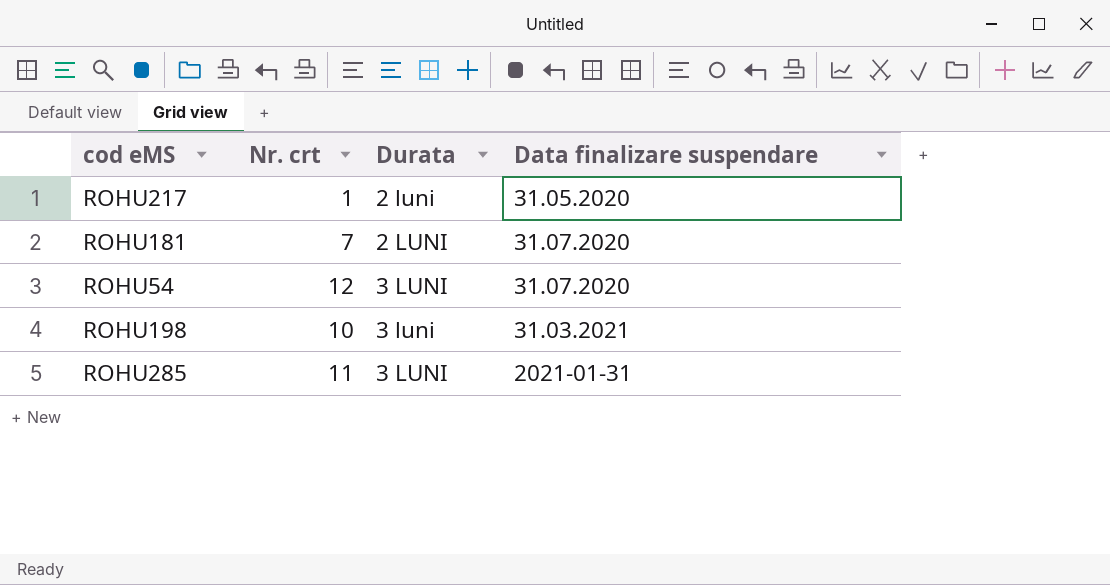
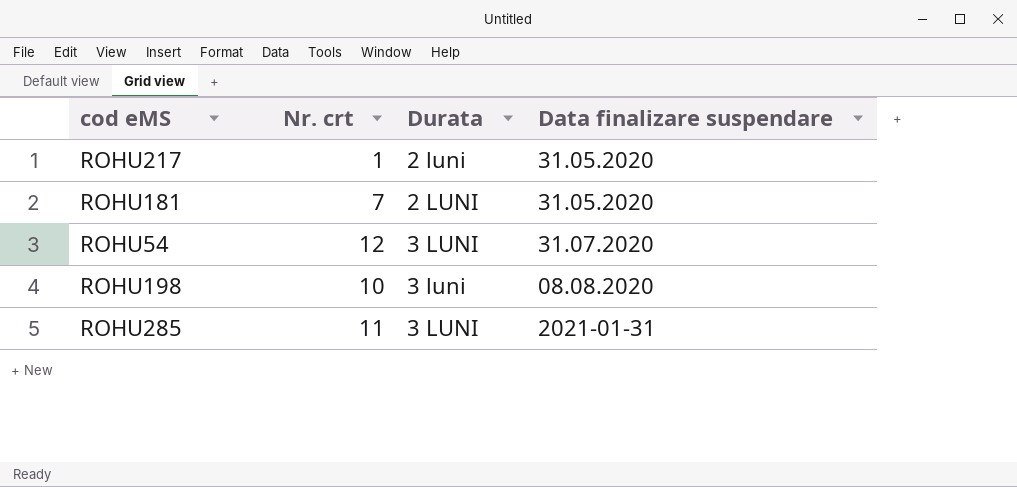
ROHU181 | Data finalizare suspendare: 31.07.2020 -> 31.05.2020
ROHU198 | Data finalizare suspendare: 31.03.2021 -> 08.08.2020

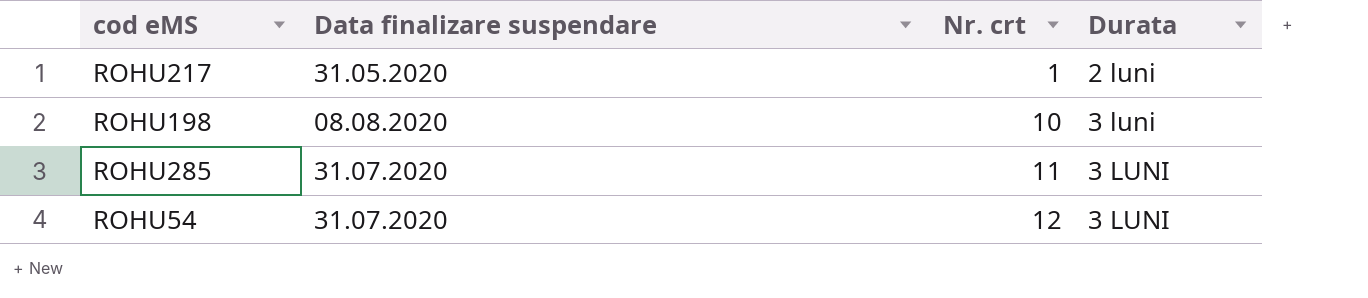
row order: Durata ascending -> Nr. crt ascending
column Data finalizare suspendare | position: 4 -> 2
row ROHU181: 7 | 2 LUNI | 31.05.2020 -> none
ROHU285 | Data finalizare suspendare: 2021-01-31 -> 31.07.2020

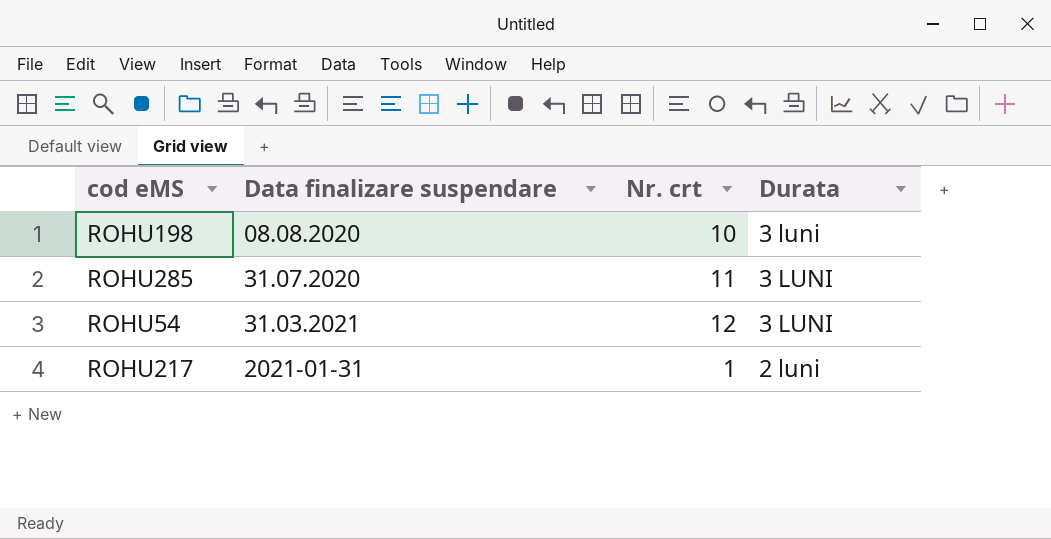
row order: Nr. crt ascending -> Durata descending
ROHU54 | Data finalizare suspendare: 31.07.2020 -> 31.03.2021
ROHU217 | Data finalizare suspendare: 31.05.2020 -> 2021-01-31

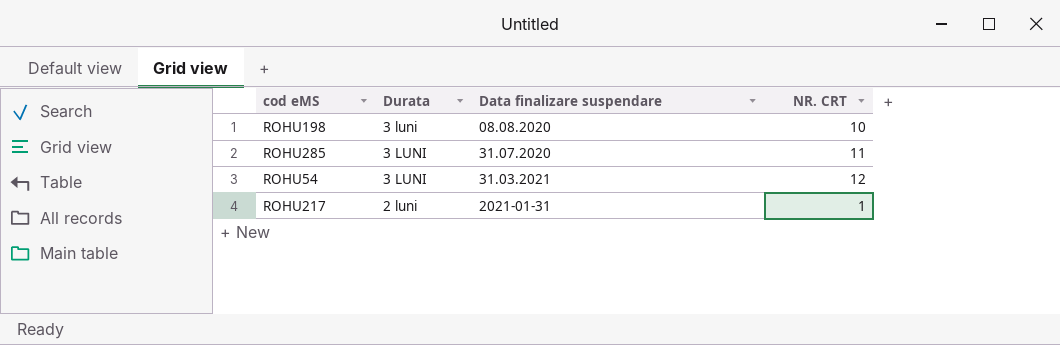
column Durata | position: 4 -> 2
column name: Nr. crt -> NR. CRT

